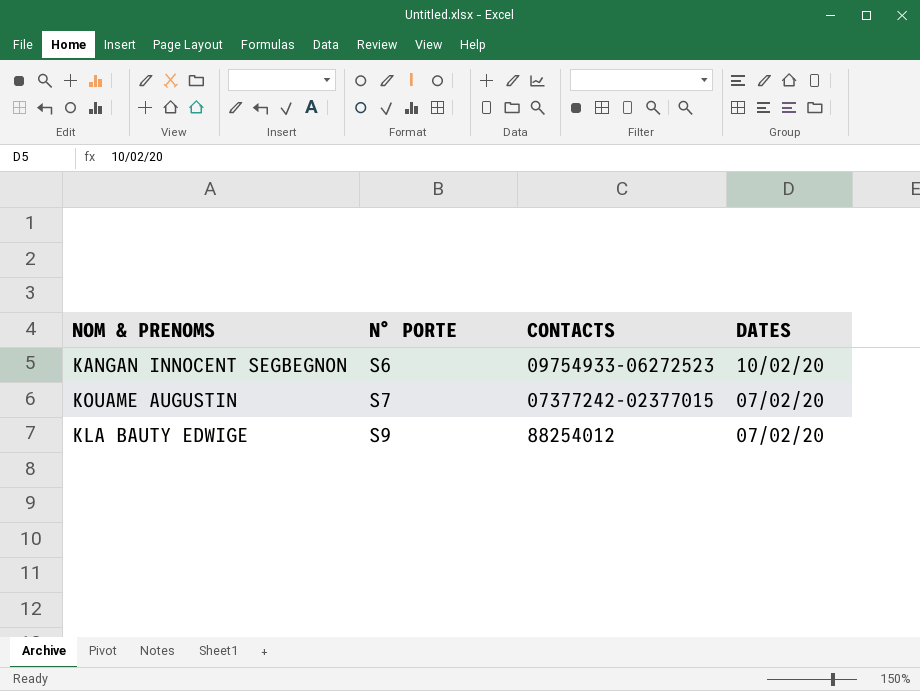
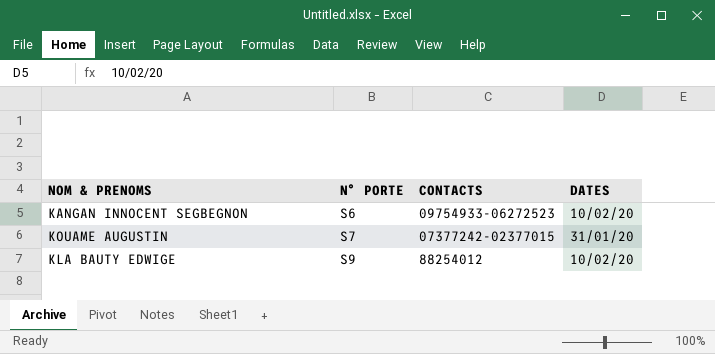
KOUAME AUGUSTIN | DATES: 07/02/20 -> 31/01/20
KLA BAUTY EDWIGE | DATES: 07/02/20 -> 10/02/20

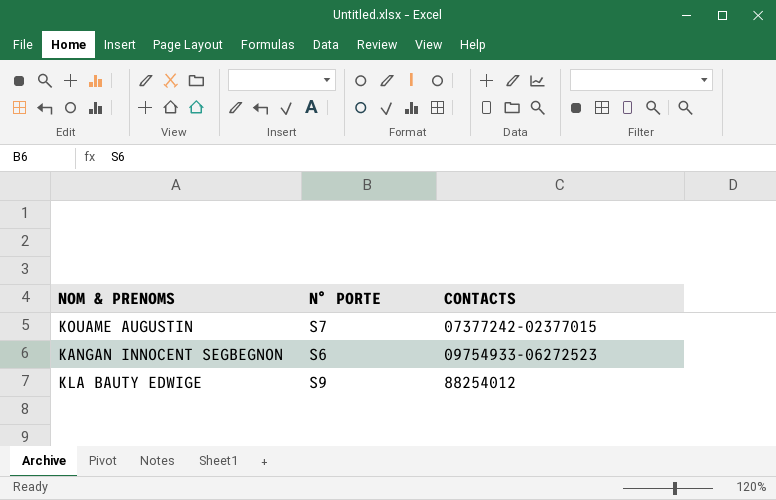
row order: N° PORTE ascending -> CONTACTS ascending
column DATES | position: 4 -> none

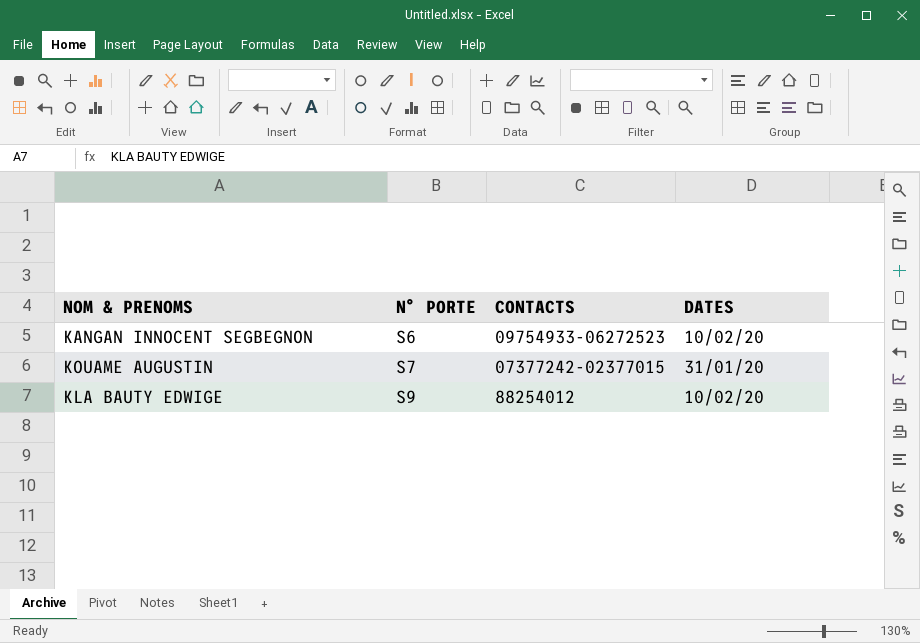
row order: CONTACTS ascending -> N° PORTE ascending
column DATES | position: none -> 4

